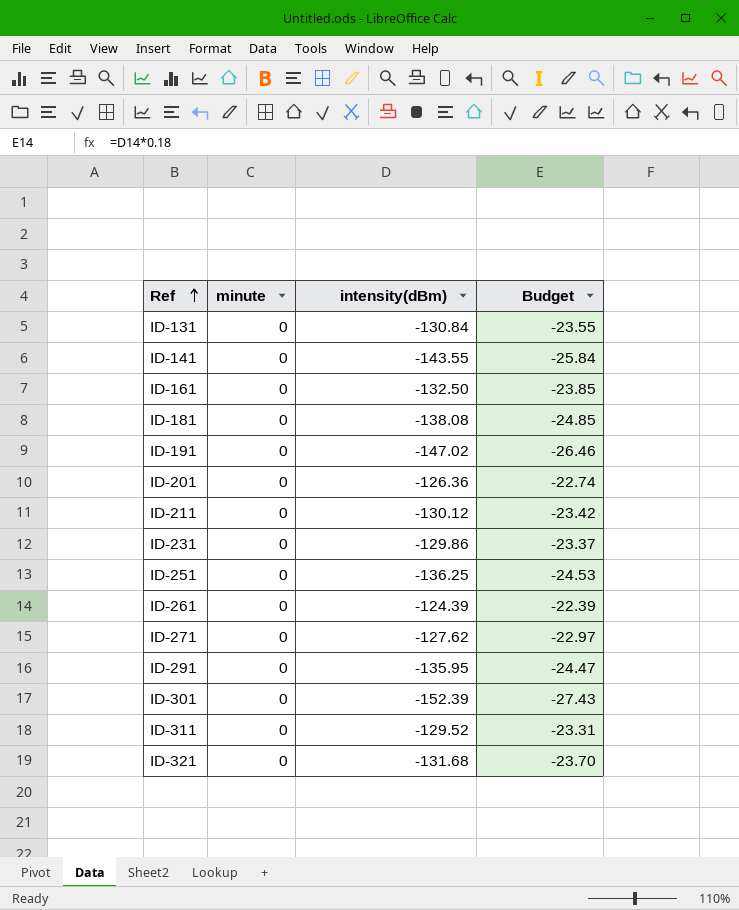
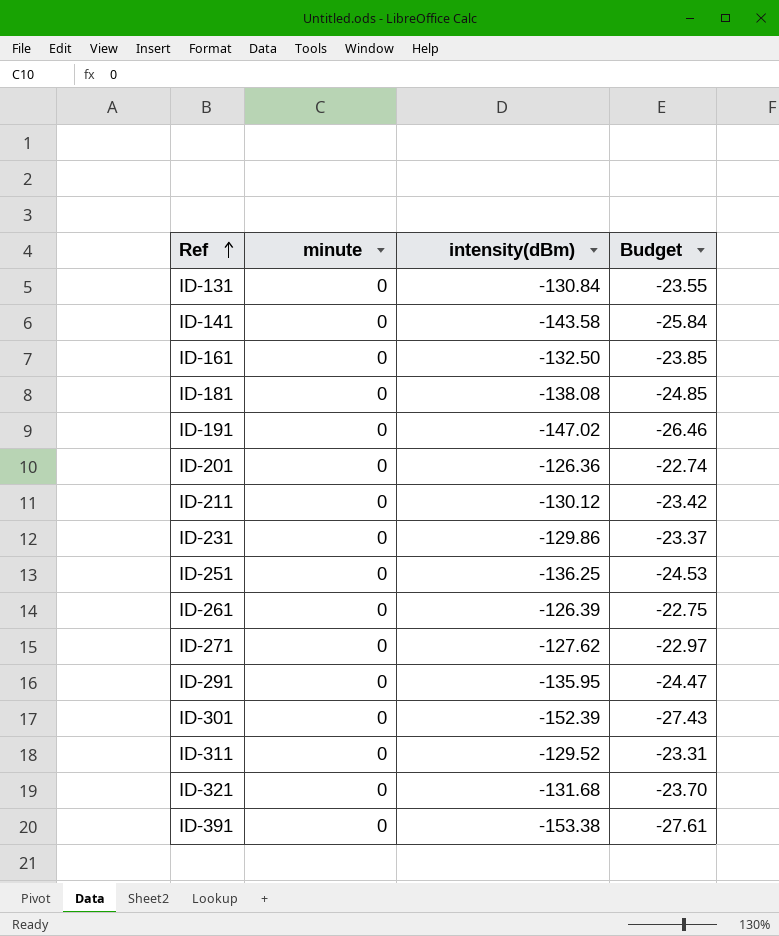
ID-141 | intensity(dBm): -143.55 -> -143.58
ID-261 | intensity(dBm): -124.39 -> -126.39
ID-261 | Budget: -22.39 -> -22.75
row ID-391: none -> 0 | -153.38 | -27.61

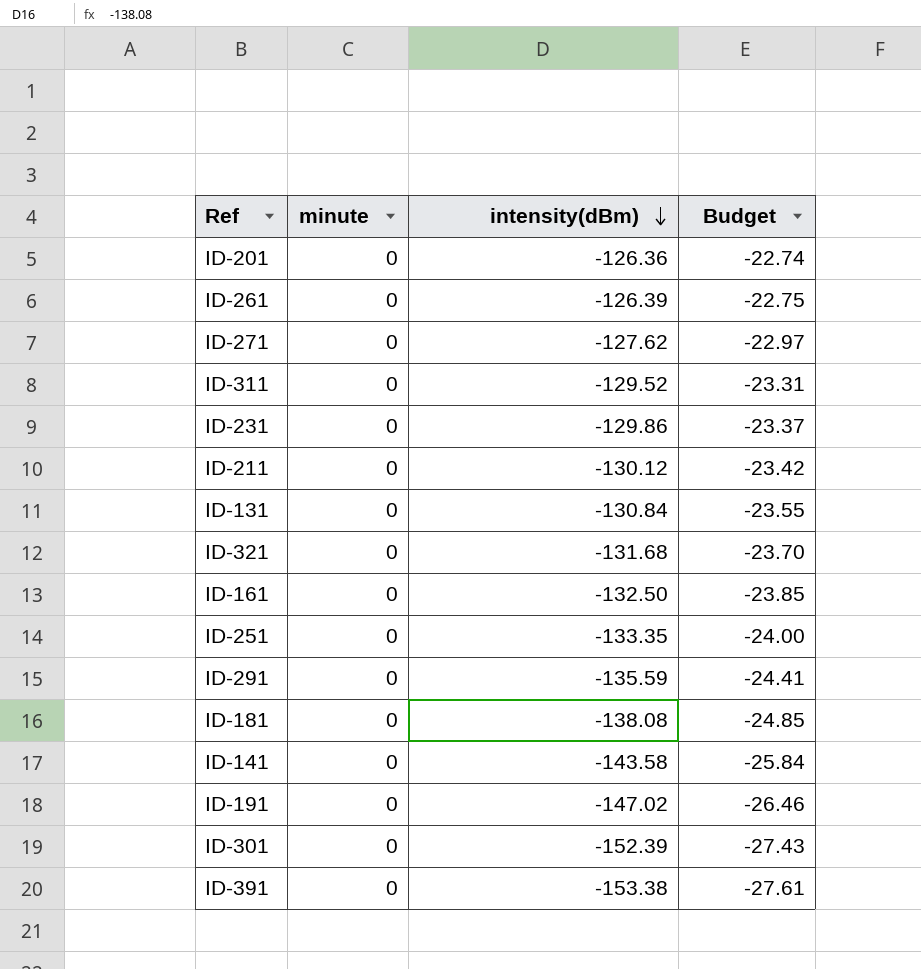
row order: Ref ascending -> intensity(dBm) descending
ID-251 | intensity(dBm): -136.25 -> -133.35
ID-251 | Budget: -24.53 -> -24.00
ID-291 | intensity(dBm): -135.95 -> -135.59
ID-291 | Budget: -24.47 -> -24.41

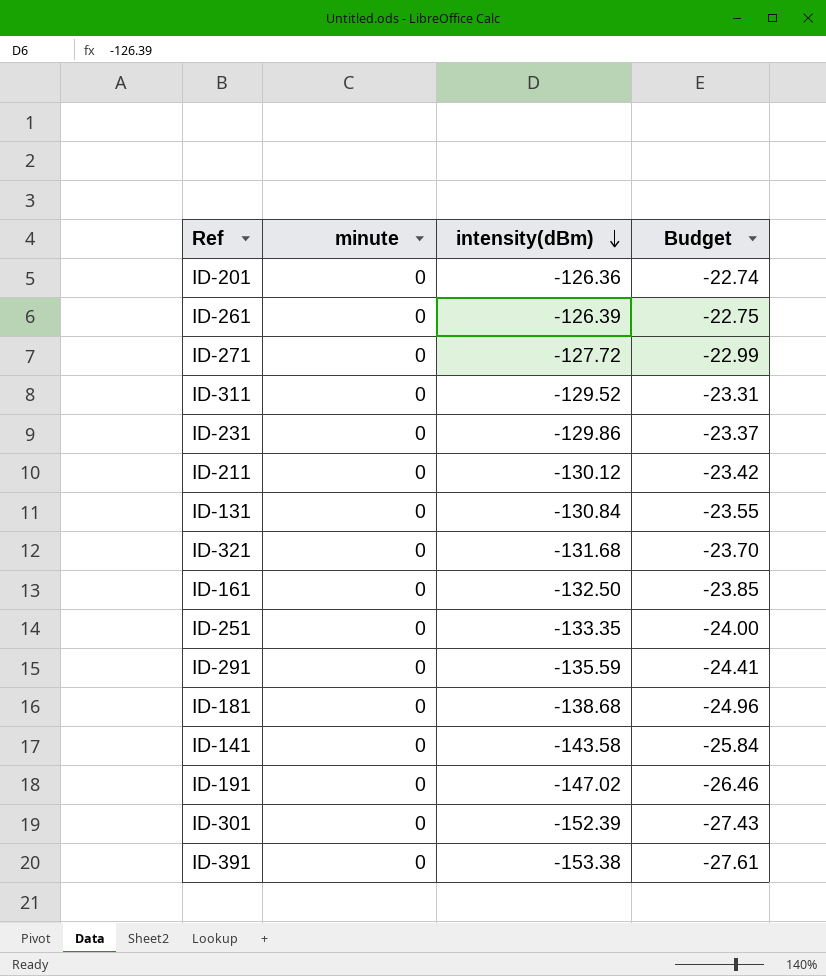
ID-271 | intensity(dBm): -127.62 -> -127.72
ID-271 | Budget: -22.97 -> -22.99
ID-181 | intensity(dBm): -138.08 -> -138.68
ID-181 | Budget: -24.85 -> -24.96

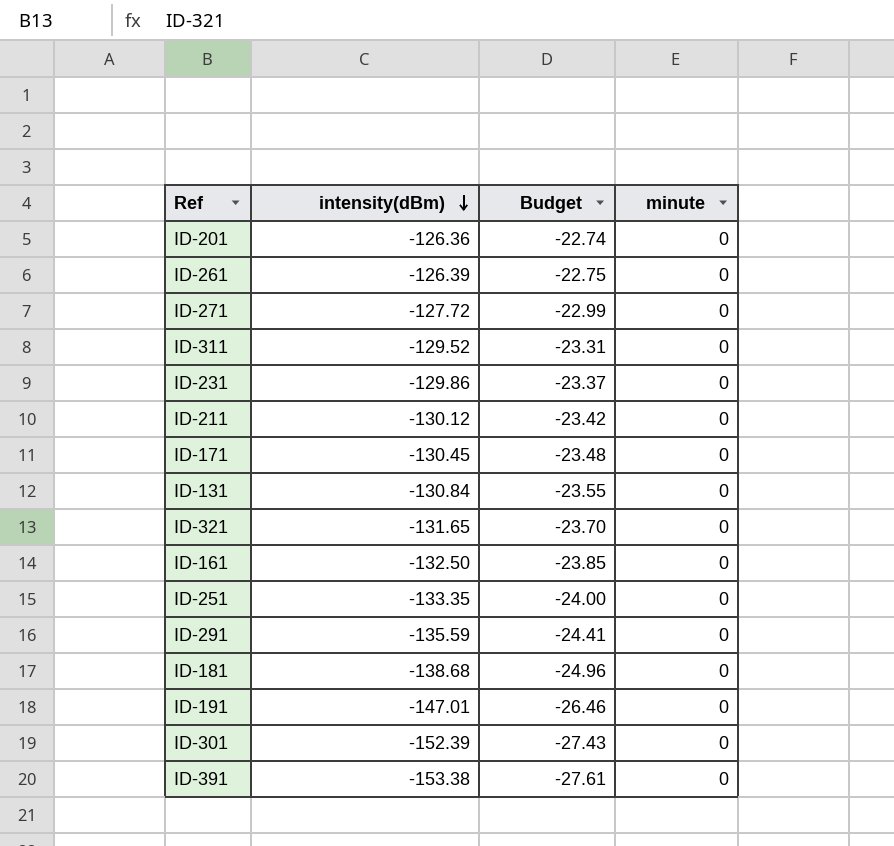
column minute | position: 2 -> 4
row ID-141: 0 | -143.58 | -25.84 -> none
row ID-171: none -> -130.45 | -23.48 | 0
ID-321 | intensity(dBm): -131.68 -> -131.65
ID-191 | intensity(dBm): -147.02 -> -147.01

